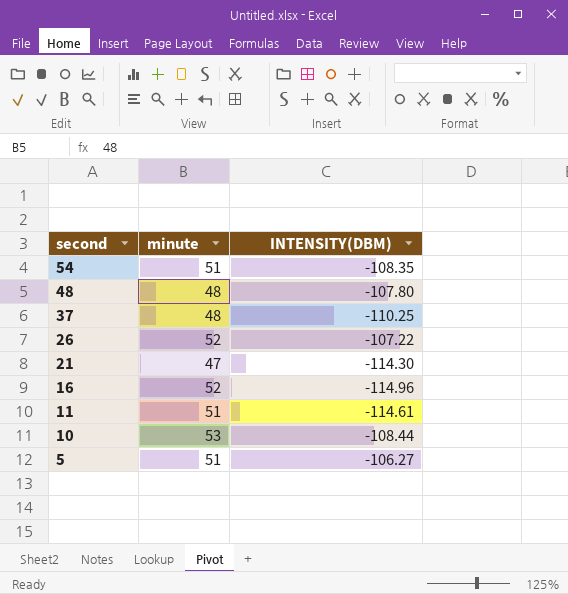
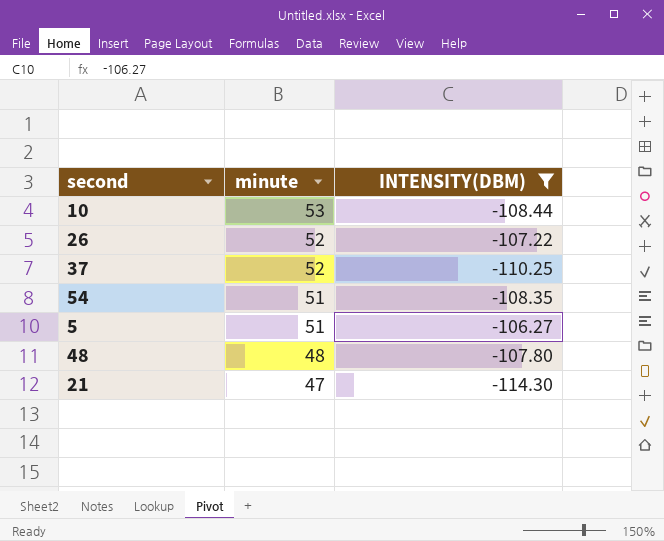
filter: none -> INTENSITY(DBM) >= -114.30
row order: second descending -> minute descending
37 | minute: 48 -> 52

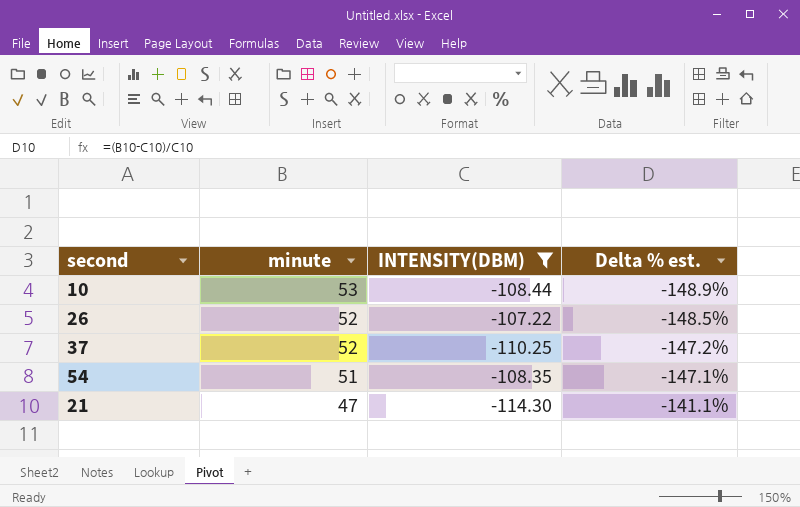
column Delta % est. | formula: none -> ([minute] - [INTENSITY(DBM)]) / [INTENSITY(DBM)]
row 5: 51 | -106.27 -> none
row 48: 48 | -107.80 -> none

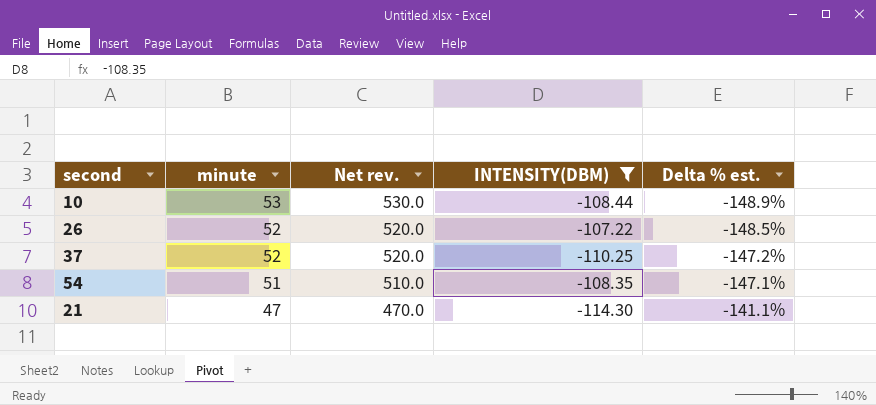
column Net rev. | formula: none -> [minute] * 10

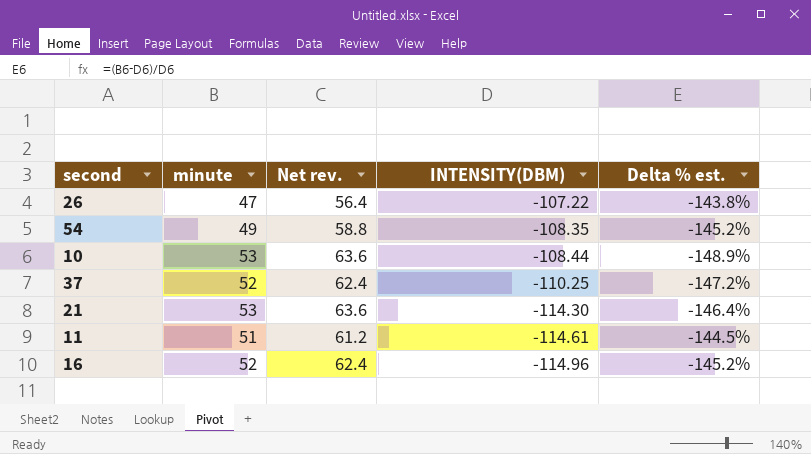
filter: INTENSITY(DBM) >= -114.30 -> none
row order: minute descending -> INTENSITY(DBM) descending
column Net rev. | formula: [minute] * 10 -> [minute] * 1.2
26 | minute: 52 -> 47
26 | Delta % est.: -148.5% -> -143.8%
54 | minute: 51 -> 49
54 | Delta % est.: -147.1% -> -145.2%
21 | minute: 47 -> 53
21 | Delta % est.: -141.1% -> -146.4%

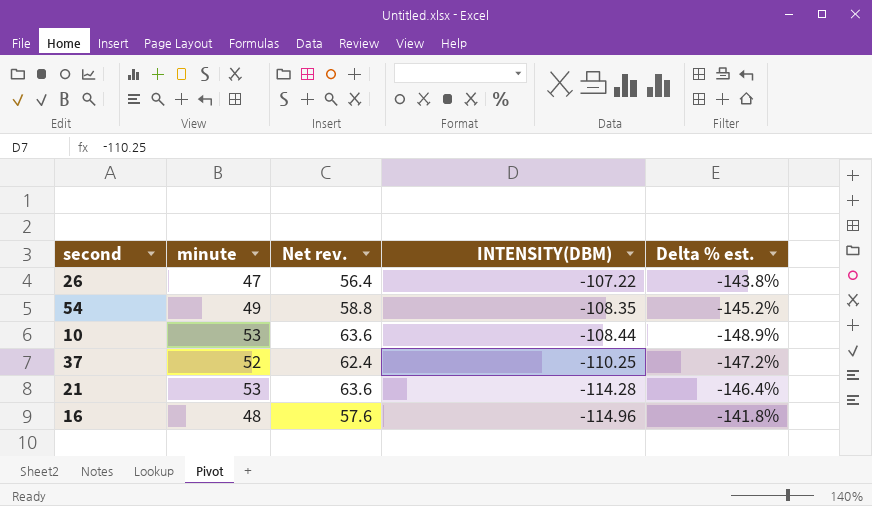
row 11: 51 | 61.2 | -114.61 | -144.5% -> none
21 | INTENSITY(DBM): -114.30 -> -114.28
16 | minute: 52 -> 48
16 | Net rev.: 62.4 -> 57.6
16 | Delta % est.: -145.2% -> -141.8%

